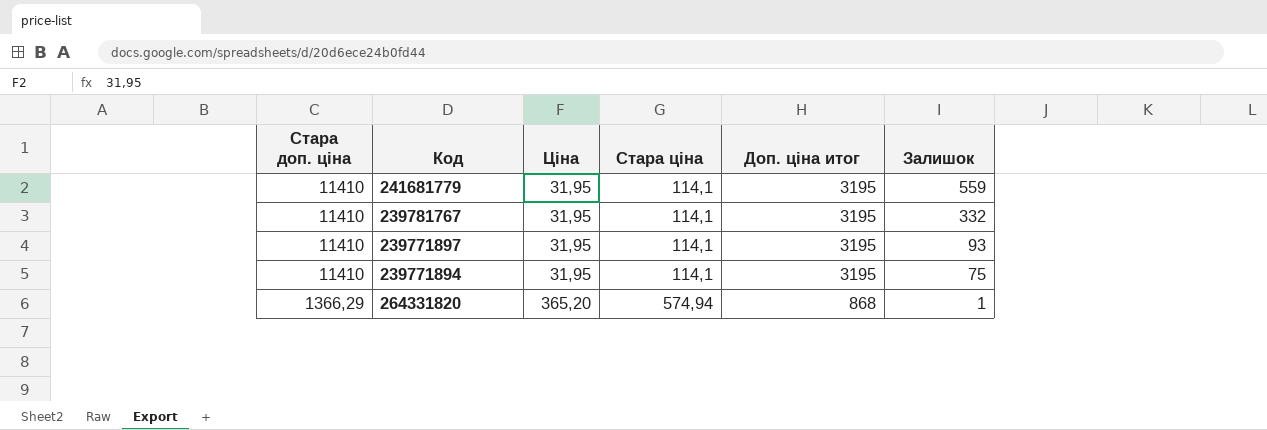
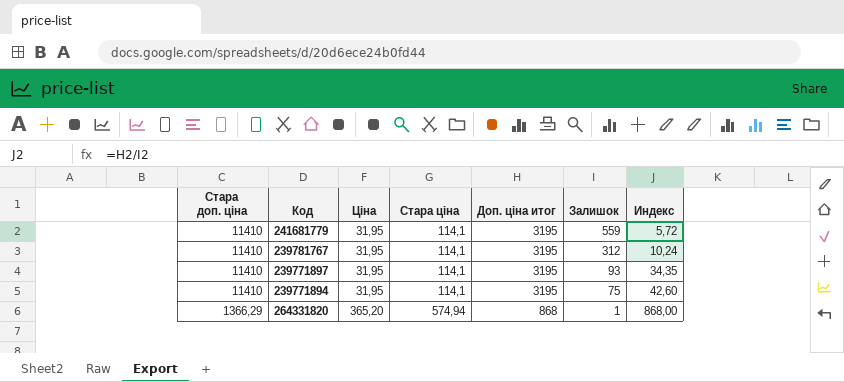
column Индекс | formula: none -> [Доп. ціна итог] / [Залишок]
239781767 | Залишок: 332 -> 312

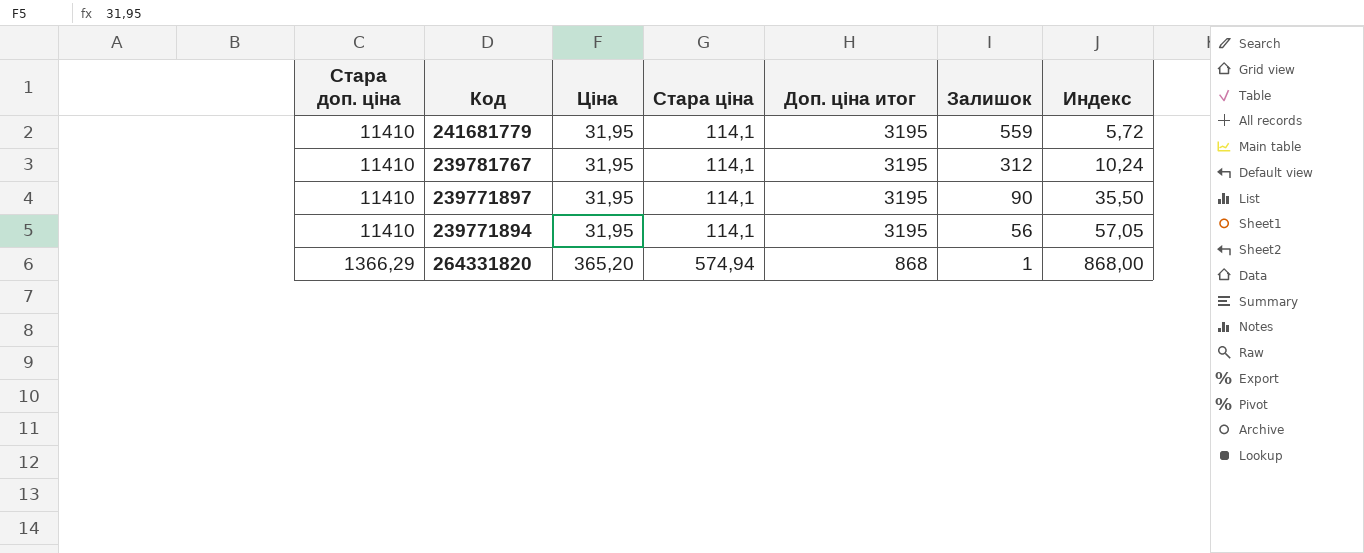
239771897 | Залишок: 93 -> 90
239771897 | Индекс: 34,35 -> 35,50
239771894 | Залишок: 75 -> 56
239771894 | Индекс: 42,60 -> 57,05

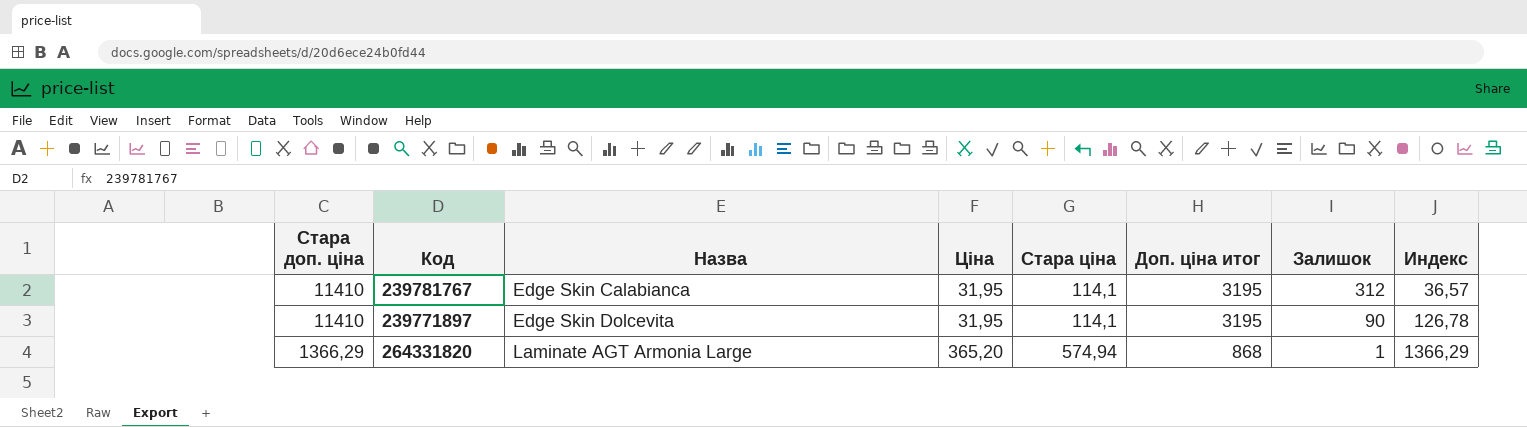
column Назва | position: none -> 3
column Индекс | formula: [Доп. ціна итог] / [Залишок] -> [Стара доп. ціна] / [Залишок]
row 241681779: 11410 | 31,95 | 114,1 | 3195 | 559 | 5,72 -> none
row 239771894: 11410 | 31,95 | 114,1 | 3195 | 56 | 57,05 -> none

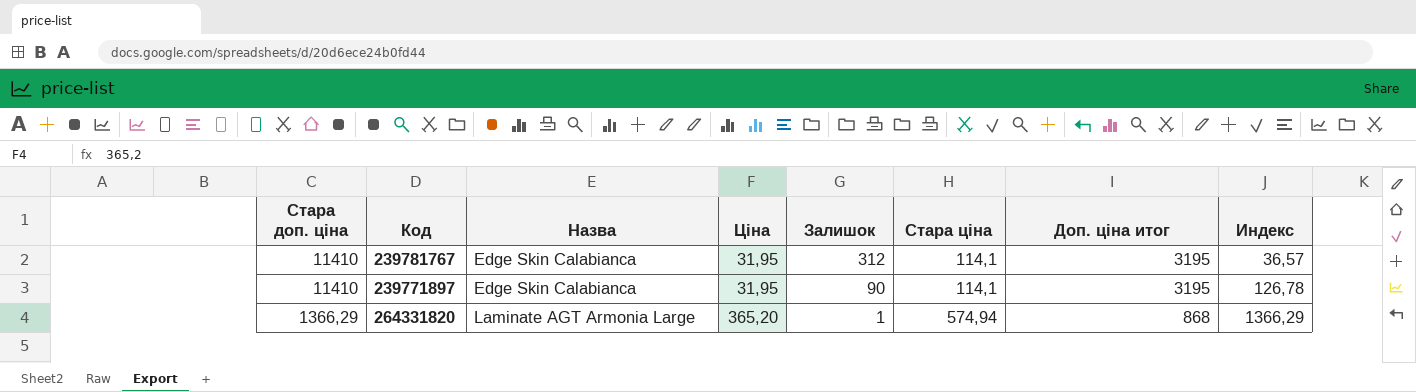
column Залишок | position: 7 -> 5
239771897 | Назва: Edge Skin Dolcevita -> Edge Skin Calabianca

